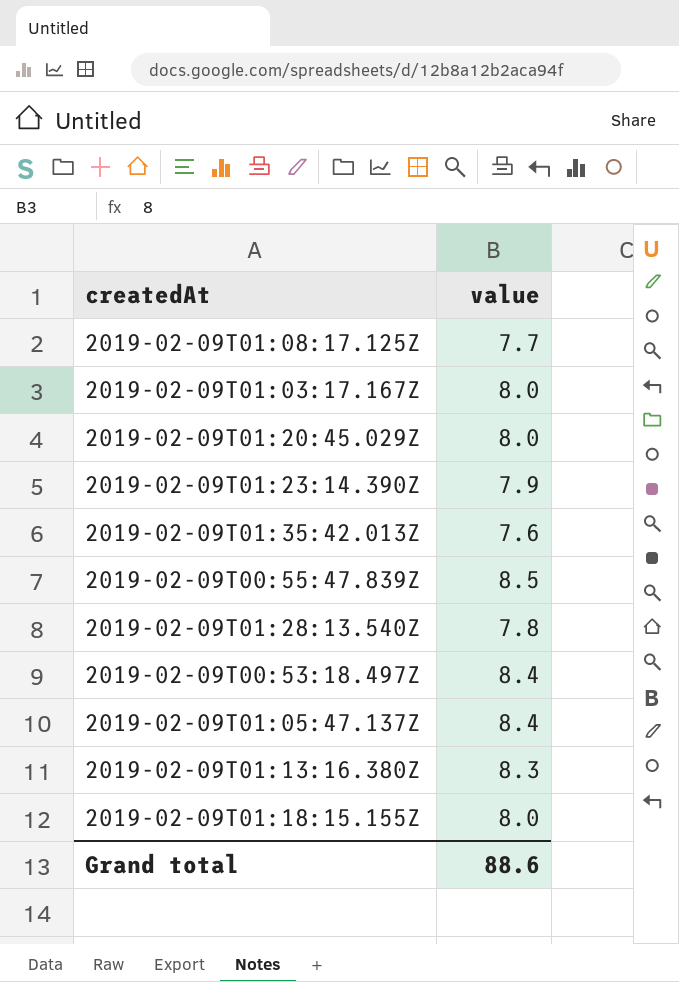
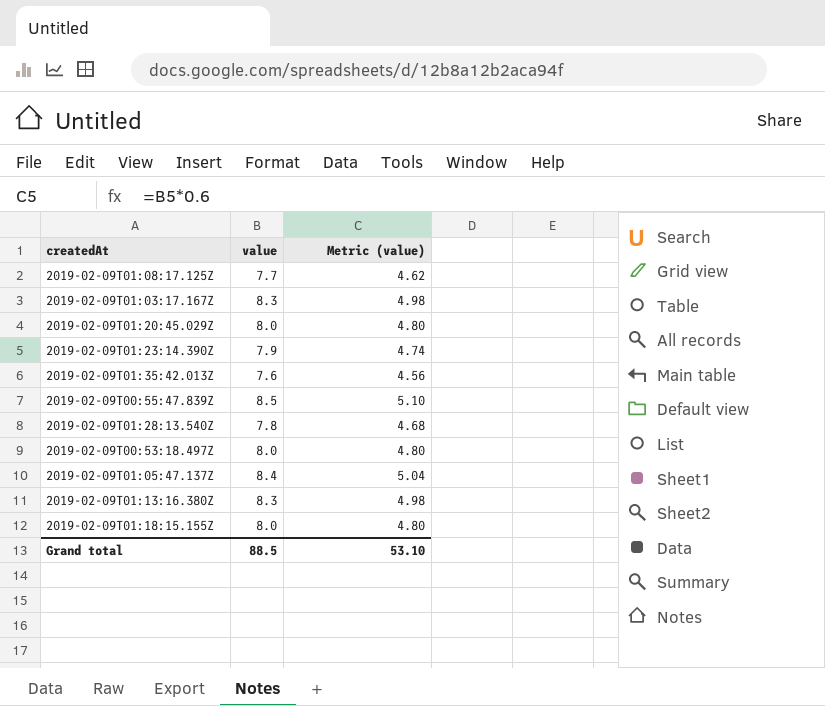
column Metric (value) | formula: none -> [value] * 0.6
2019-02-09T01:03:17.167Z | value: 8.0 -> 8.3
2019-02-09T00:53:18.497Z | value: 8.4 -> 8.0
Grand total | value: 88.6 -> 88.5

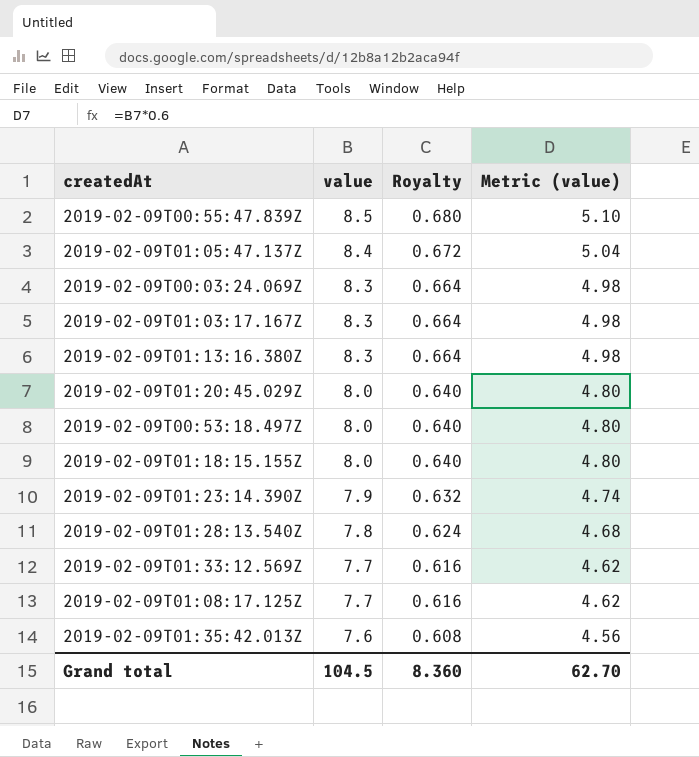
row order: none -> value descending
column Royalty | formula: none -> [value] * 0.08
row 2019-02-09T00:03:24.069Z: none -> 8.3 | 0.664 | 4.98
row 2019-02-09T01:33:12.569Z: none -> 7.7 | 0.616 | 4.62
Grand total | value: 88.5 -> 104.5
Grand total | Metric (value): 53.10 -> 62.70

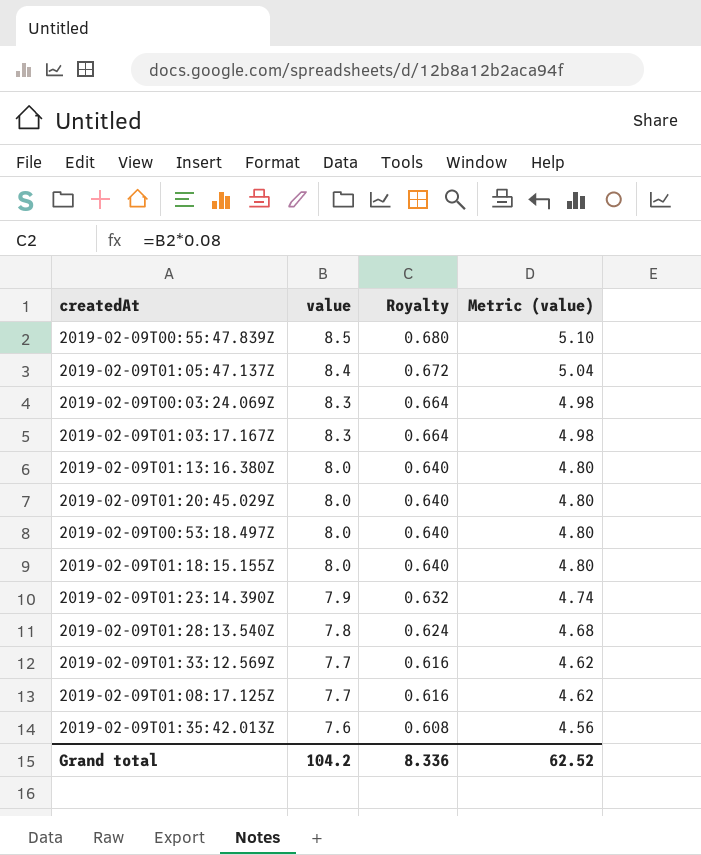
2019-02-09T01:13:16.380Z | value: 8.3 -> 8.0
2019-02-09T01:13:16.380Z | Royalty: 0.664 -> 0.640
2019-02-09T01:13:16.380Z | Metric (value): 4.98 -> 4.80
Grand total | value: 104.5 -> 104.2
Grand total | Royalty: 8.360 -> 8.336
Grand total | Metric (value): 62.70 -> 62.52

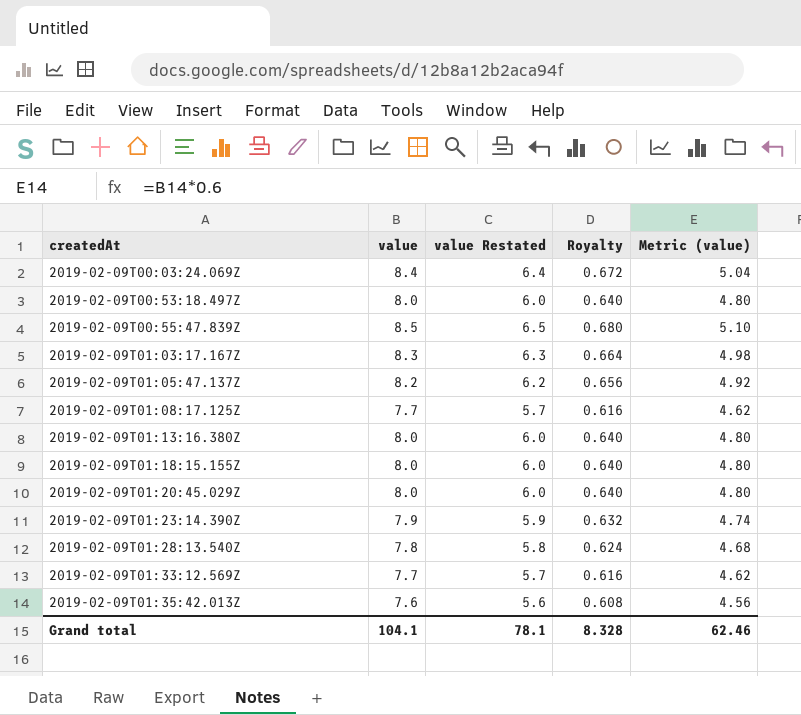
row order: value descending -> createdAt ascending
column value Restated | formula: none -> [value] - 2
2019-02-09T00:03:24.069Z | value: 8.3 -> 8.4
2019-02-09T00:03:24.069Z | Royalty: 0.664 -> 0.672
2019-02-09T00:03:24.069Z | Metric (value): 4.98 -> 5.04
2019-02-09T01:05:47.137Z | value: 8.4 -> 8.2
2019-02-09T01:05:47.137Z | Royalty: 0.672 -> 0.656
2019-02-09T01:05:47.137Z | Metric (value): 5.04 -> 4.92
Grand total | value: 104.2 -> 104.1
Grand total | Royalty: 8.336 -> 8.328
Grand total | Metric (value): 62.52 -> 62.46

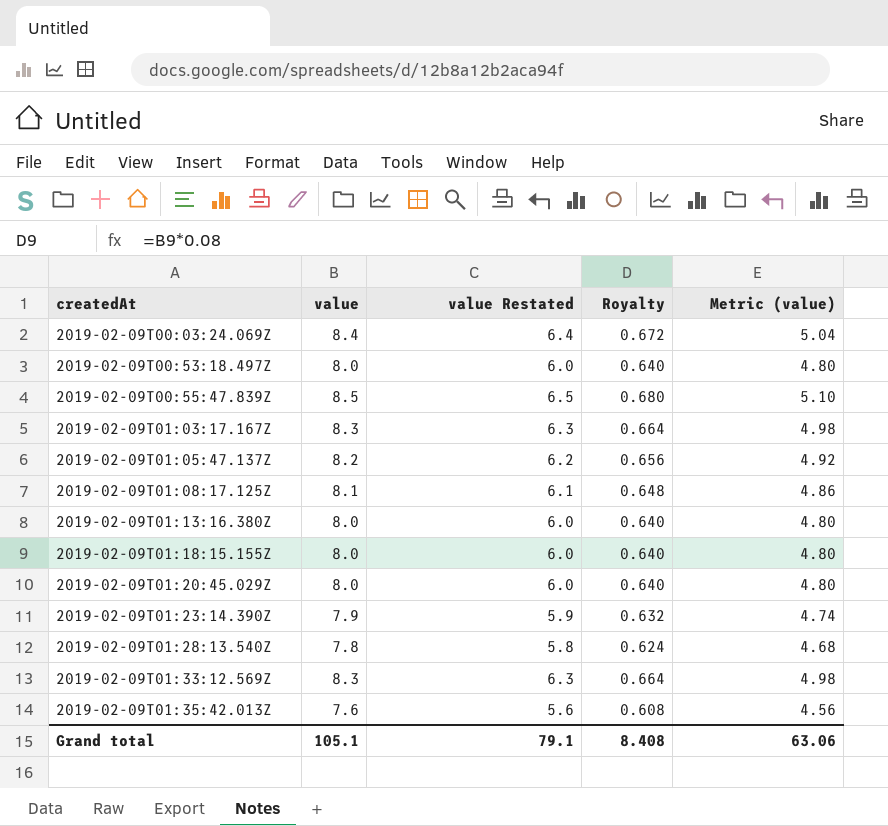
2019-02-09T01:08:17.125Z | value: 7.7 -> 8.1
2019-02-09T01:08:17.125Z | value Restated: 5.7 -> 6.1
2019-02-09T01:08:17.125Z | Royalty: 0.616 -> 0.648
2019-02-09T01:08:17.125Z | Metric (value): 4.62 -> 4.86
2019-02-09T01:33:12.569Z | value: 7.7 -> 8.3
2019-02-09T01:33:12.569Z | value Restated: 5.7 -> 6.3
2019-02-09T01:33:12.569Z | Royalty: 0.616 -> 0.664
2019-02-09T01:33:12.569Z | Metric (value): 4.62 -> 4.98
Grand total | value: 104.1 -> 105.1
Grand total | value Restated: 78.1 -> 79.1
Grand total | Royalty: 8.328 -> 8.408
Grand total | Metric (value): 62.46 -> 63.06

